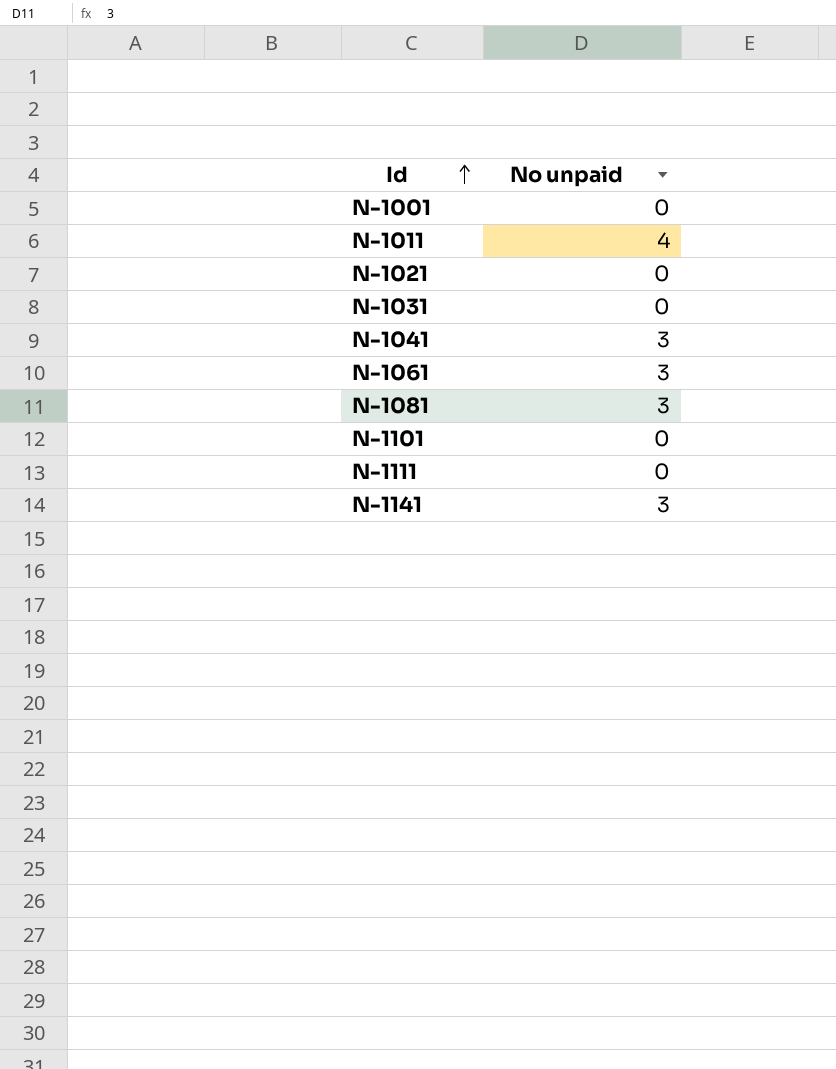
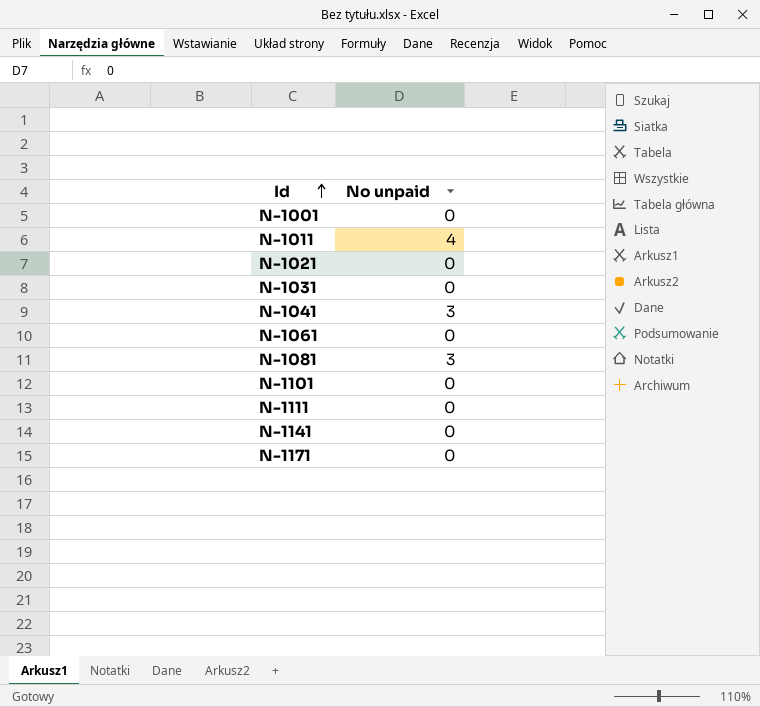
N-1061 | No unpaid: 3 -> 0
N-1141 | No unpaid: 3 -> 0
row N-1171: none -> 0

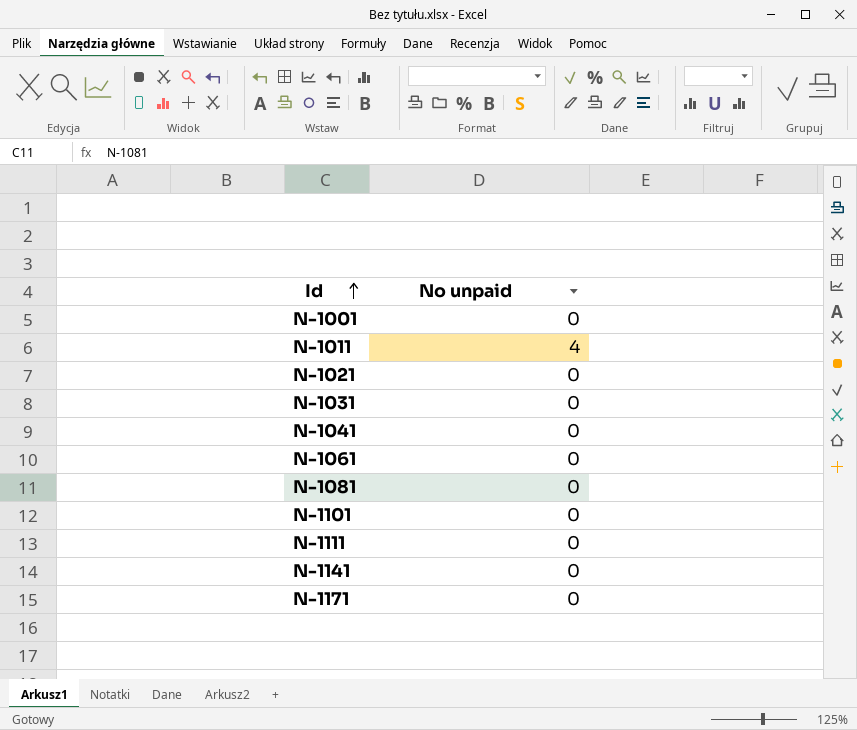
N-1041 | No unpaid: 3 -> 0
N-1081 | No unpaid: 3 -> 0

